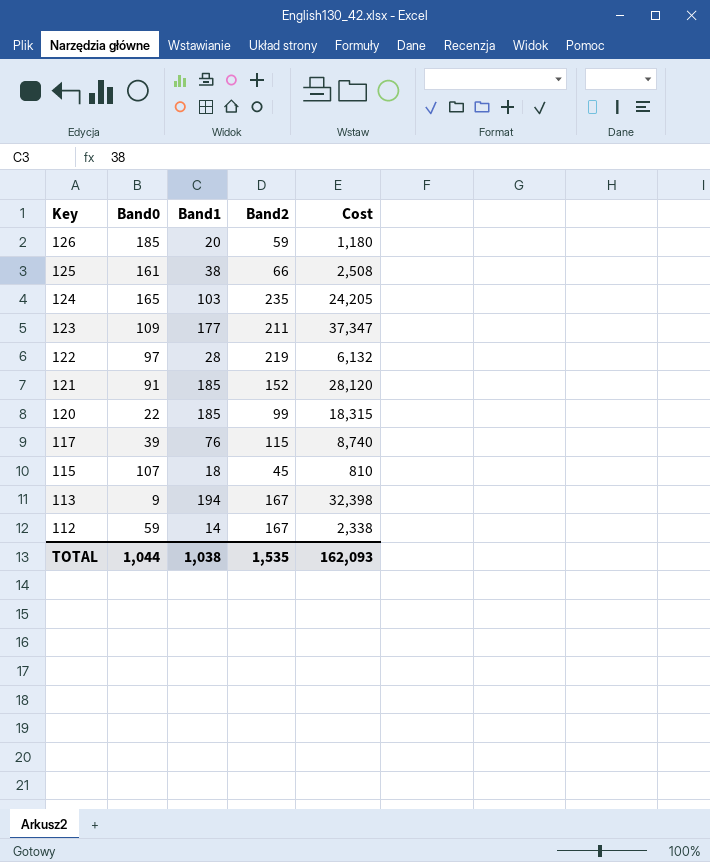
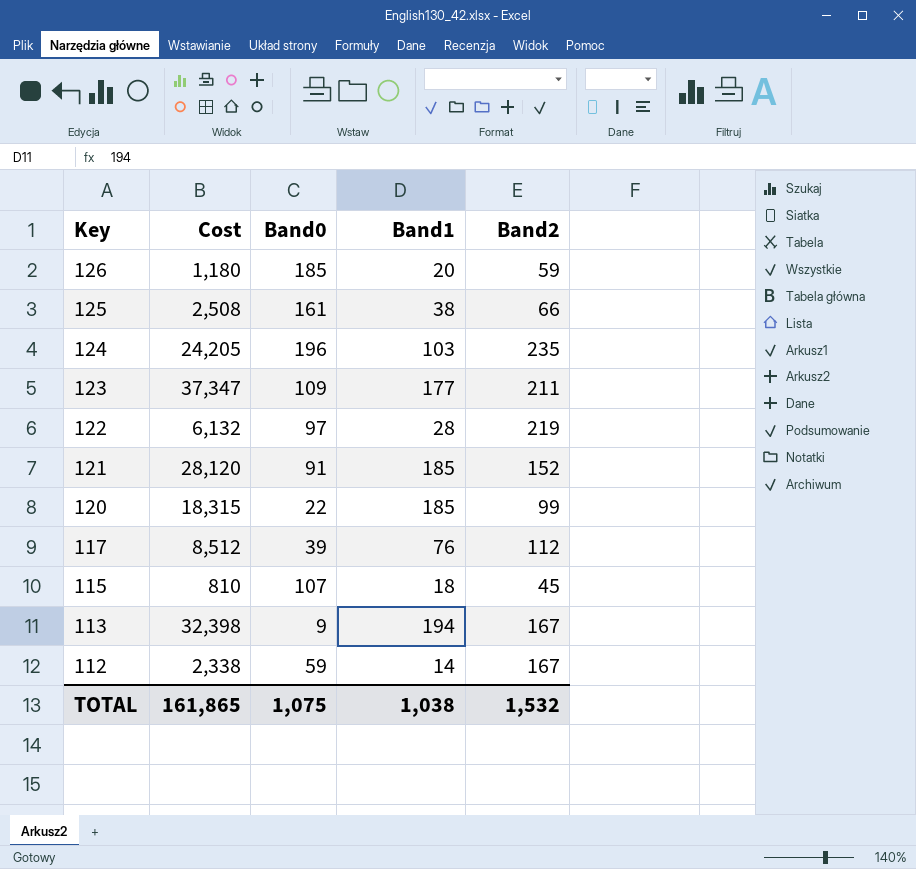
column Cost | position: 5 -> 2
124 | Band0: 165 -> 196
117 | Cost: 8,740 -> 8,512
117 | Band2: 115 -> 112
TOTAL | Cost: 162,093 -> 161,865
TOTAL | Band0: 1,044 -> 1,075
TOTAL | Band2: 1,535 -> 1,532

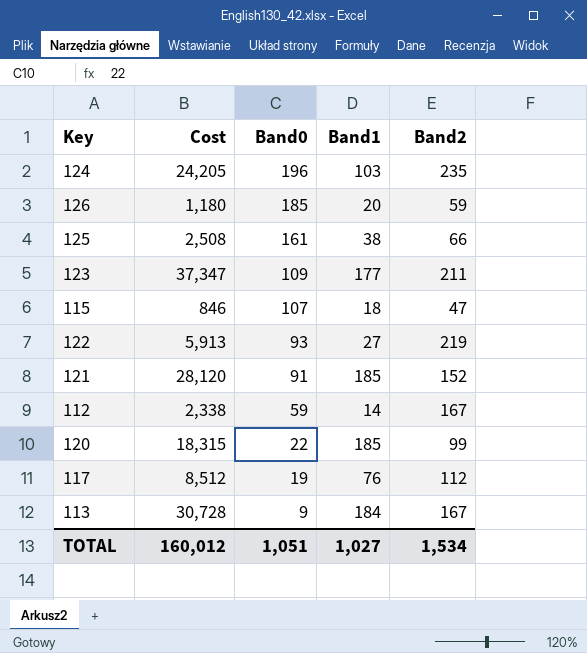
row order: Key descending -> Band0 descending
115 | Cost: 810 -> 846
115 | Band2: 45 -> 47
122 | Cost: 6,132 -> 5,913
122 | Band0: 97 -> 93
122 | Band1: 28 -> 27
117 | Band0: 39 -> 19
113 | Cost: 32,398 -> 30,728
113 | Band1: 194 -> 184
TOTAL | Cost: 161,865 -> 160,012
TOTAL | Band0: 1,075 -> 1,051
TOTAL | Band1: 1,038 -> 1,027
TOTAL | Band2: 1,532 -> 1,534

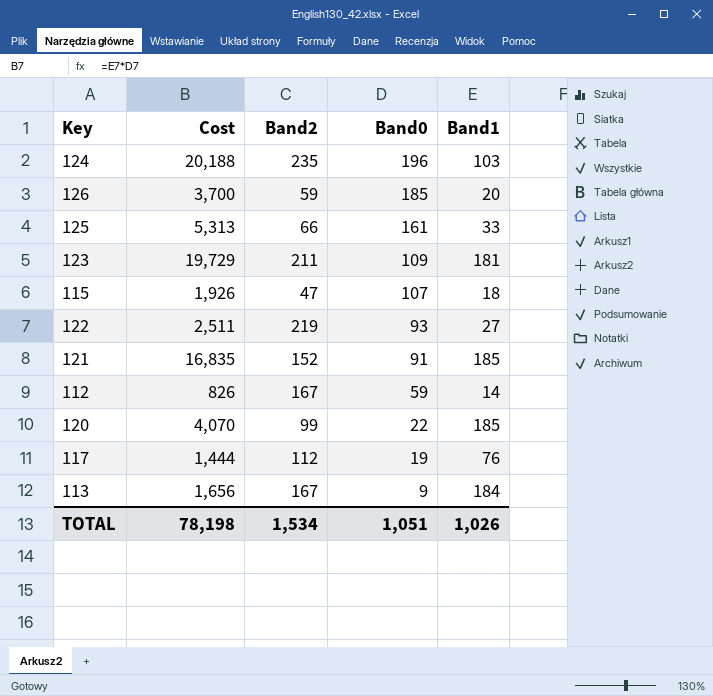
column Cost | formula: [Band1] * [Band2] -> [Band0] * [Band1]
column Band2 | position: 5 -> 3
125 | Band1: 38 -> 33
123 | Band1: 177 -> 181
TOTAL | Cost: 160,012 -> 78,198
TOTAL | Band1: 1,027 -> 1,026

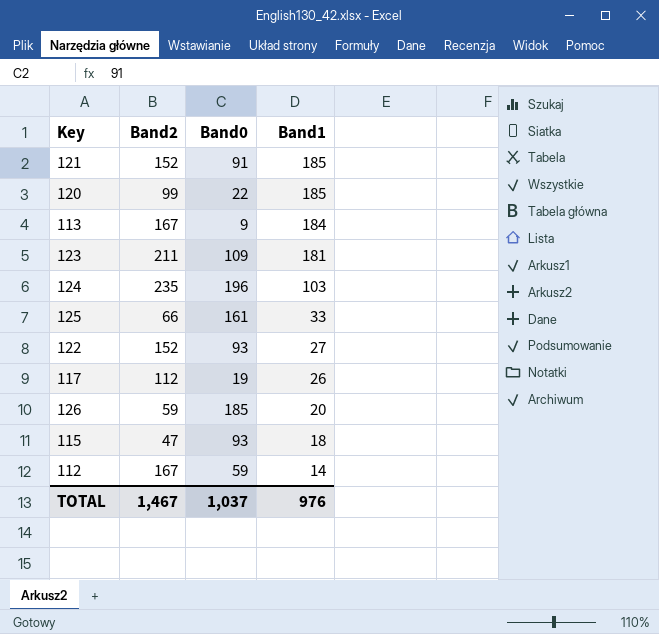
row order: Band0 descending -> Band1 descending
column Cost | formula: [Band0] * [Band1] -> none
122 | Band2: 219 -> 152
117 | Band1: 76 -> 26
115 | Band0: 107 -> 93
TOTAL | Band2: 1,534 -> 1,467
TOTAL | Band0: 1,051 -> 1,037
TOTAL | Band1: 1,026 -> 976

